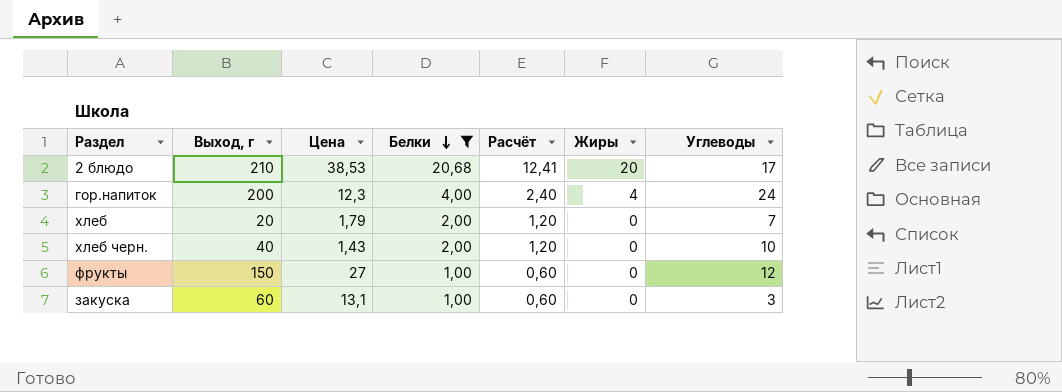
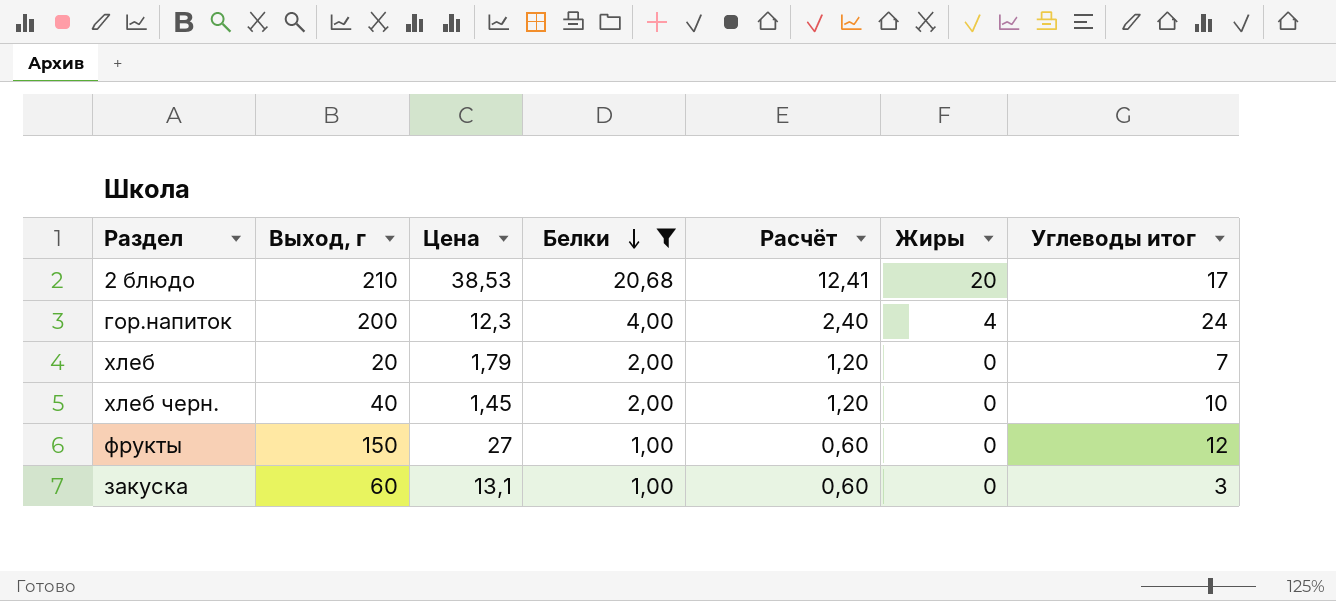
column name: Углеводы -> Углеводы итог
хлеб черн. | Цена: 1,43 -> 1,45

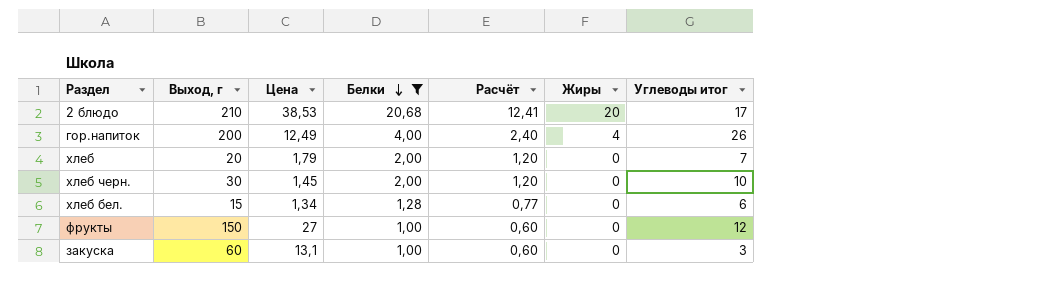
гор.напиток | Цена: 12,3 -> 12,49
гор.напиток | Углеводы итог: 24 -> 26
хлеб черн. | Выход, г: 40 -> 30
row хлеб бел.: none -> 15 | 1,34 | 1,28 | 0,77 | 0 | 6

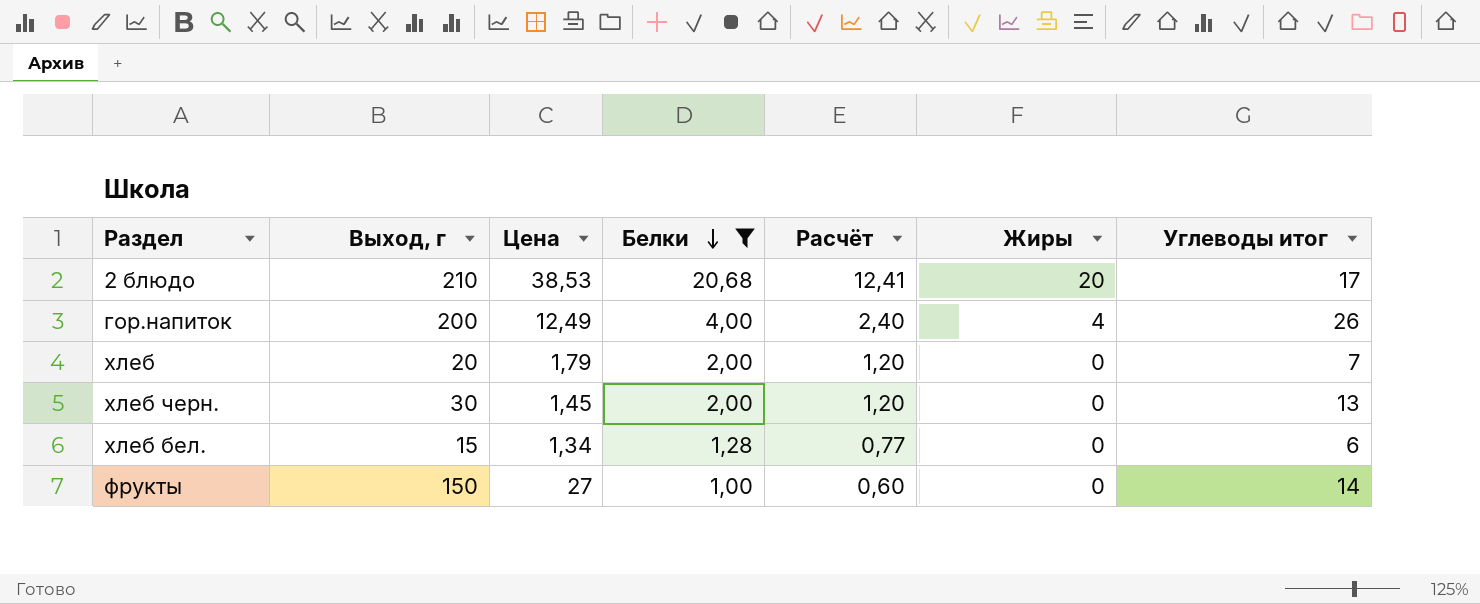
row закуска: 60 | 13,1 | 1,00 | 0,60 | 0 | 3 -> none
хлеб черн. | Углеводы итог: 10 -> 13
фрукты | Углеводы итог: 12 -> 14

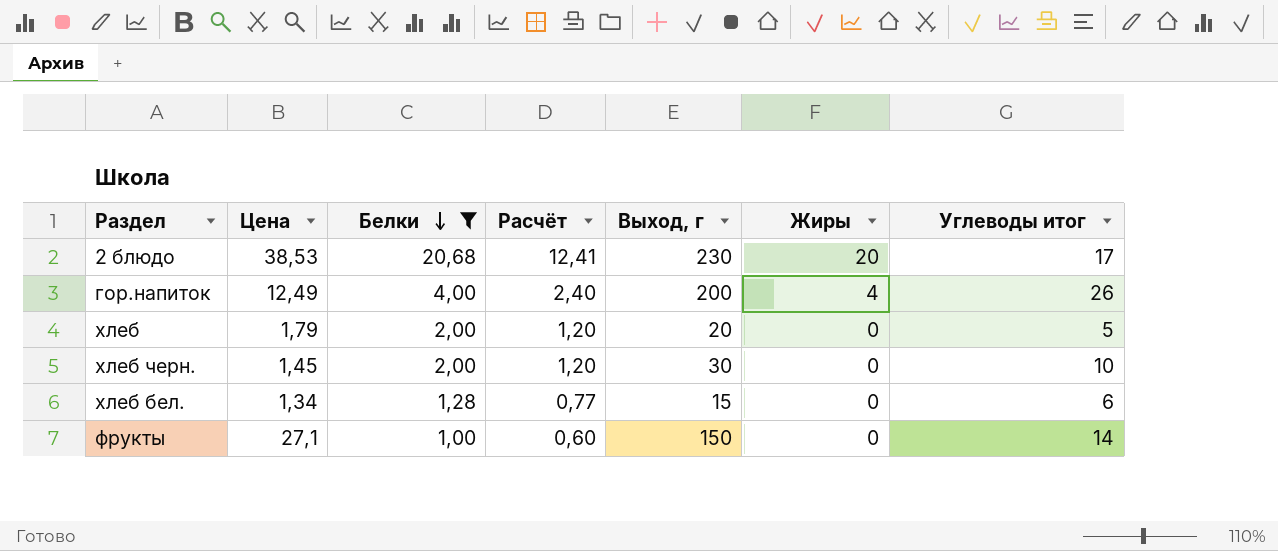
column Выход, г | position: 2 -> 5
2 блюдо | Выход, г: 210 -> 230
хлеб | Углеводы итог: 7 -> 5
хлеб черн. | Углеводы итог: 13 -> 10
фрукты | Цена: 27 -> 27,1

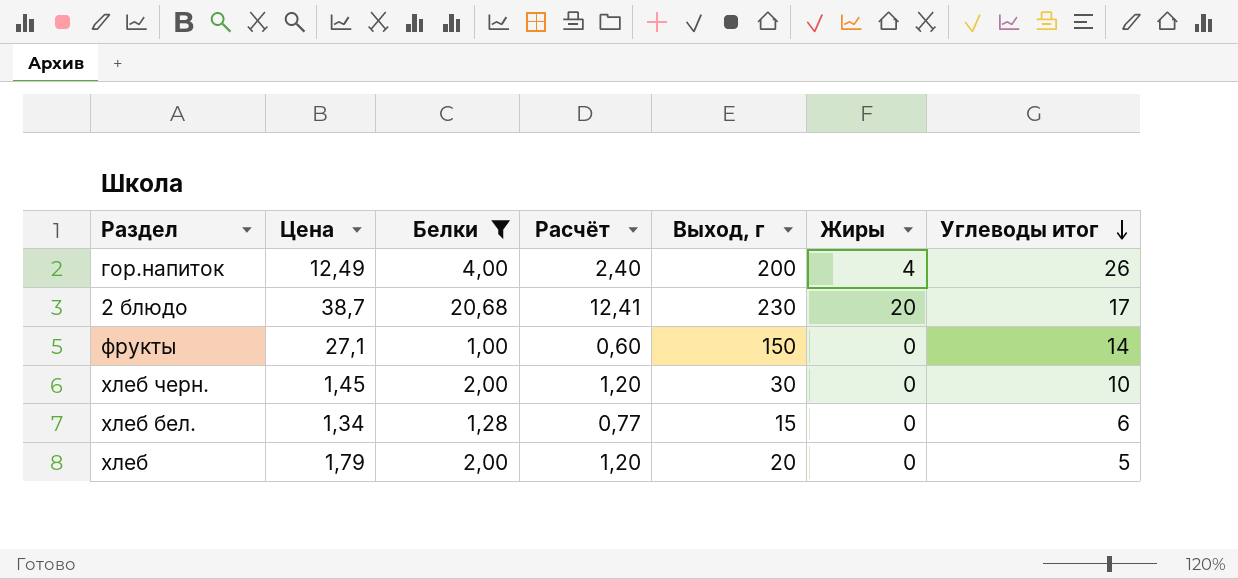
row order: Белки descending -> Углеводы итог descending
2 блюдо | Цена: 38,53 -> 38,7

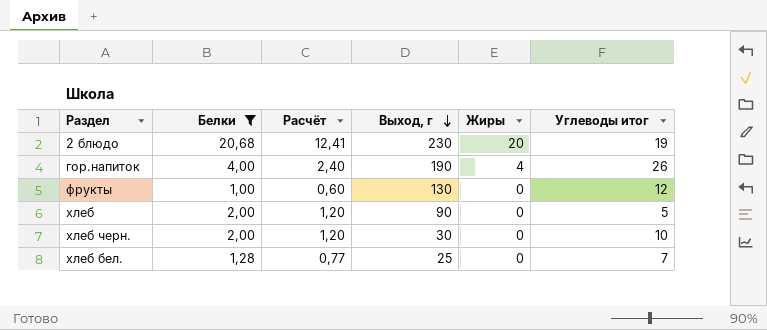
row order: Углеводы итог descending -> Выход, г descending
column Цена | position: 2 -> none
2 блюдо | Углеводы итог: 17 -> 19
гор.напиток | Выход, г: 200 -> 190
фрукты | Выход, г: 150 -> 130
фрукты | Углеводы итог: 14 -> 12
хлеб | Выход, г: 20 -> 90
хлеб бел. | Выход, г: 15 -> 25
хлеб бел. | Углеводы итог: 6 -> 7

